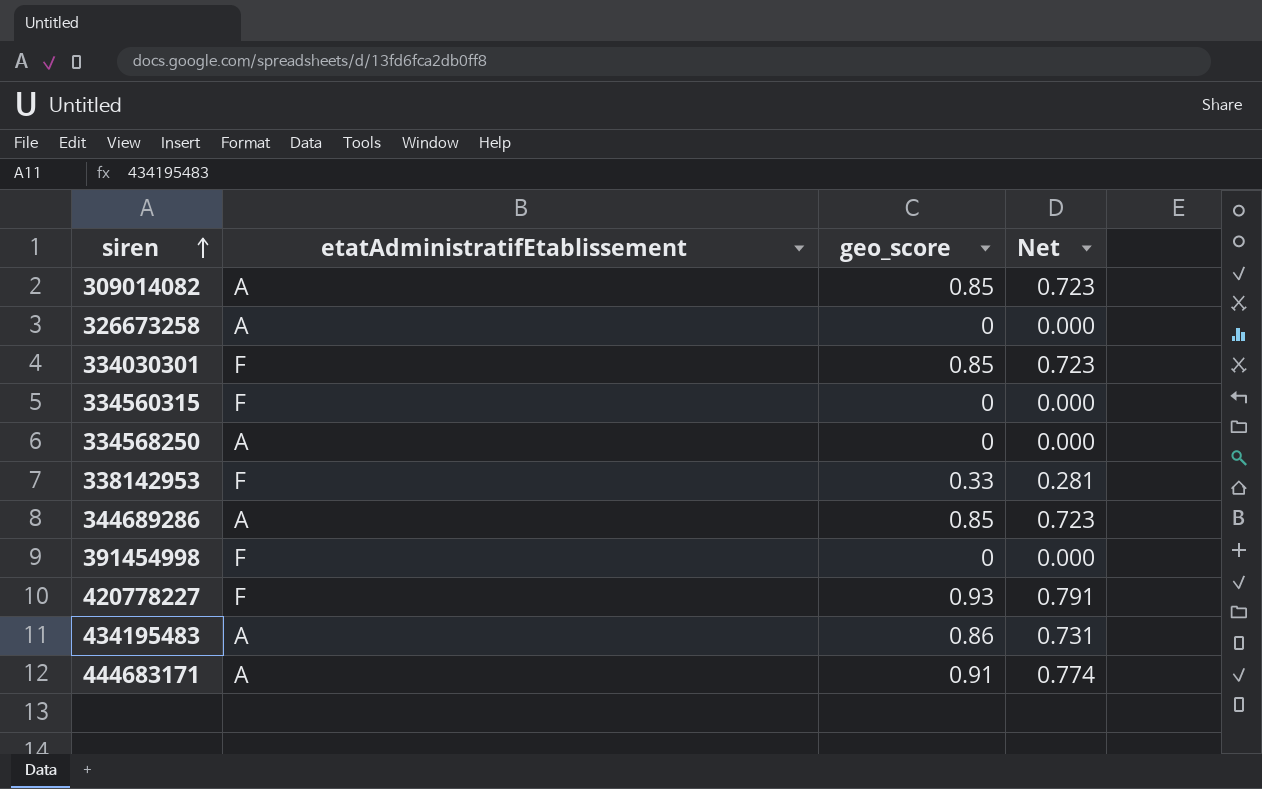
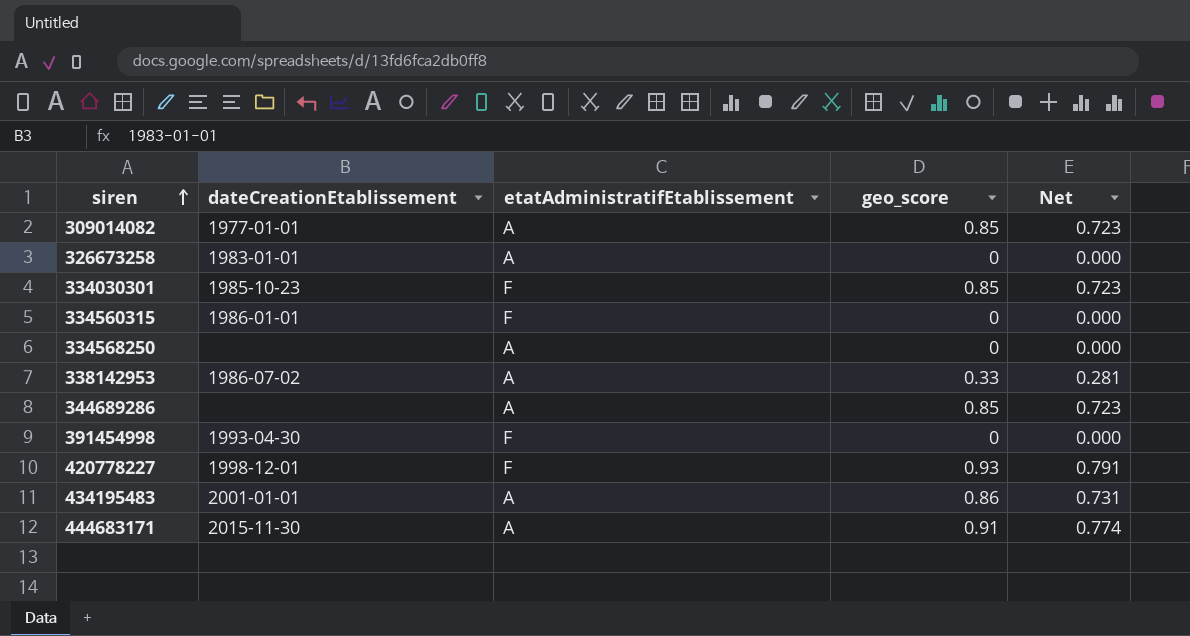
column dateCreationEtablissement | position: none -> 2
338142953 | etatAdministratifEtablissement: F -> A

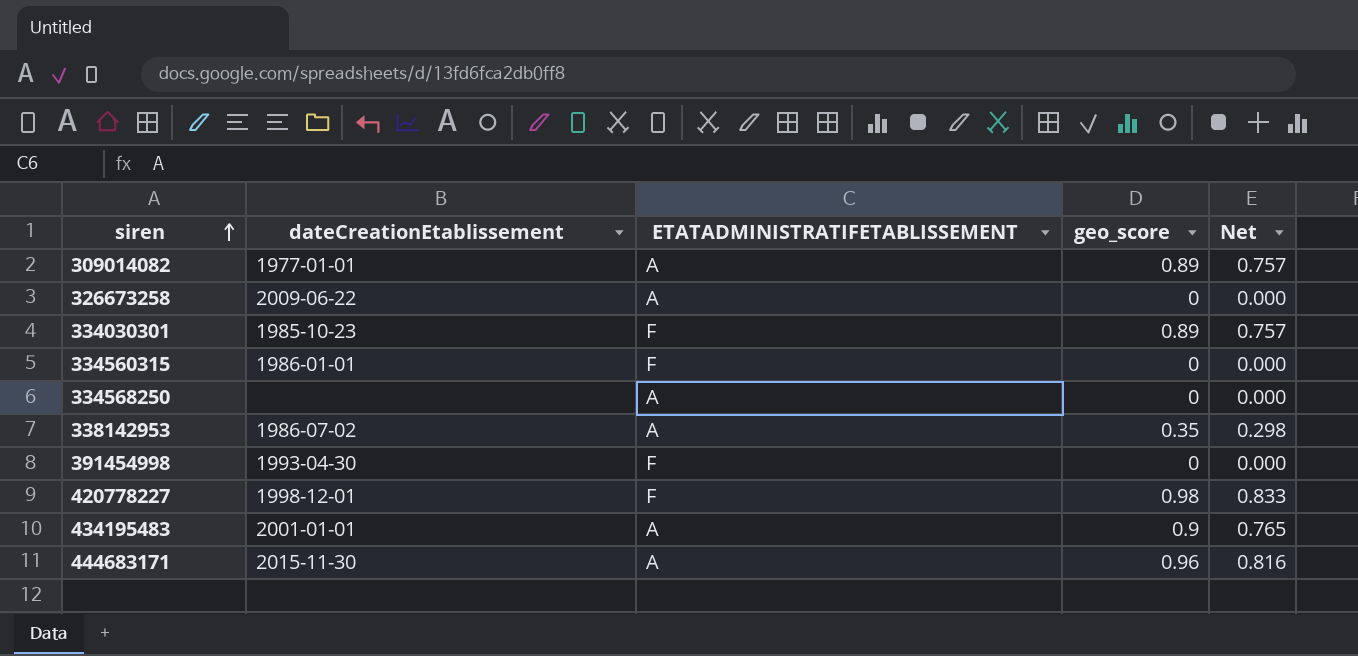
column name: etatAdministratifEtablissement -> ETATADMINISTRATIFETABLISSEMENT
row 344689286: none | A | 0.85 | 0.723 -> none
309014082 | geo_score: 0.85 -> 0.89
309014082 | Net: 0.723 -> 0.757
326673258 | dateCreationEtablissement: 1983-01-01 -> 2009-06-22
334030301 | geo_score: 0.85 -> 0.89
334030301 | Net: 0.723 -> 0.757
338142953 | geo_score: 0.33 -> 0.35
338142953 | Net: 0.281 -> 0.298
420778227 | geo_score: 0.93 -> 0.98
420778227 | Net: 0.791 -> 0.833
434195483 | geo_score: 0.86 -> 0.9
434195483 | Net: 0.731 -> 0.765
444683171 | geo_score: 0.91 -> 0.96
444683171 | Net: 0.774 -> 0.816

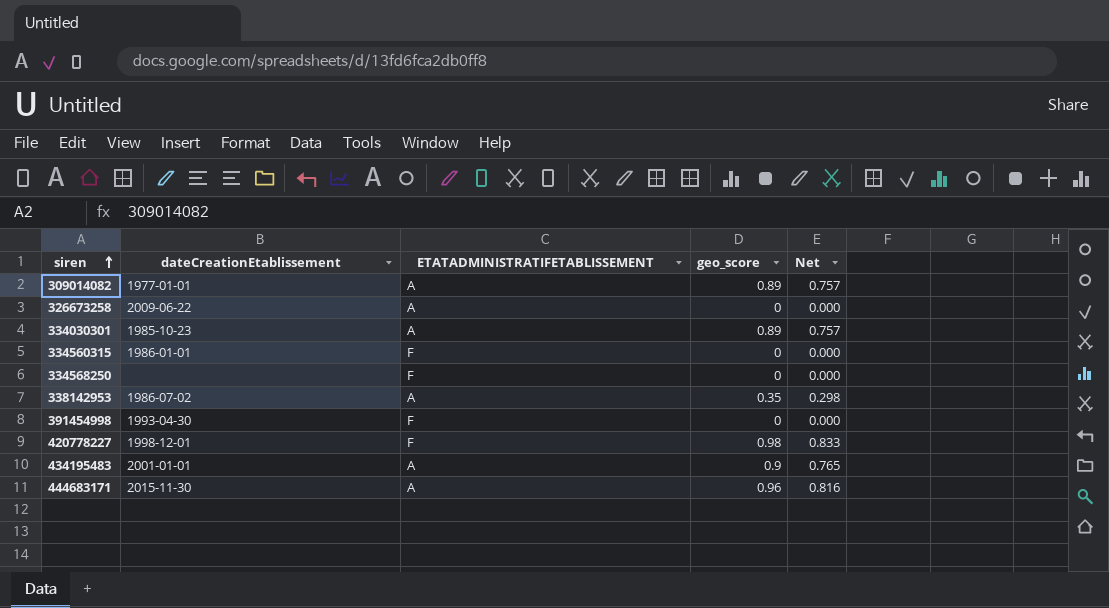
334030301 | ETATADMINISTRATIFETABLISSEMENT: F -> A
334568250 | ETATADMINISTRATIFETABLISSEMENT: A -> F

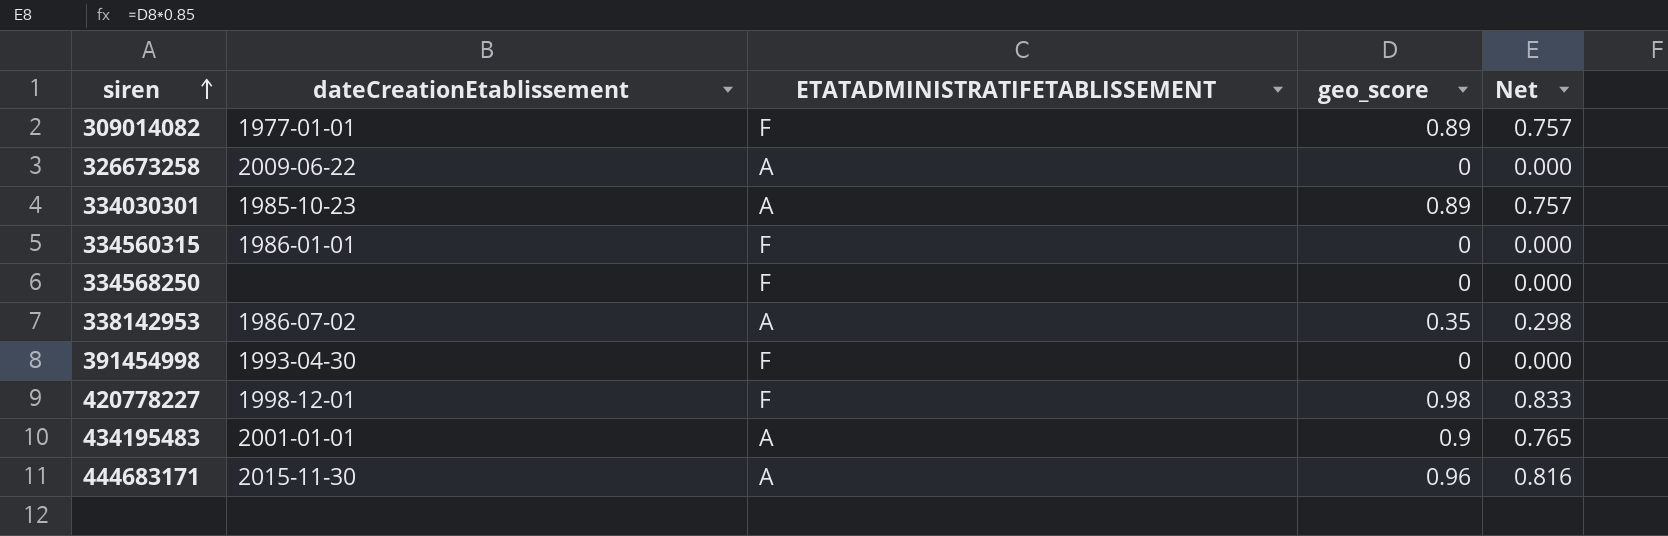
309014082 | ETATADMINISTRATIFETABLISSEMENT: A -> F

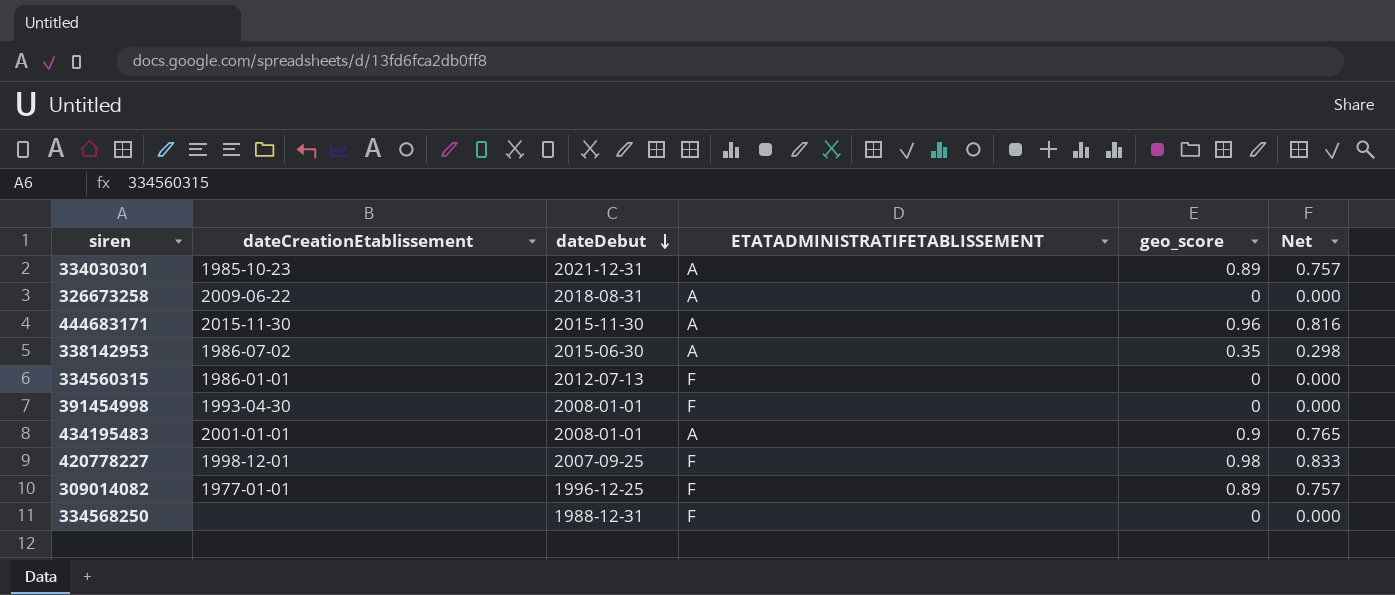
row order: siren ascending -> dateDebut descending
column dateDebut | position: none -> 3

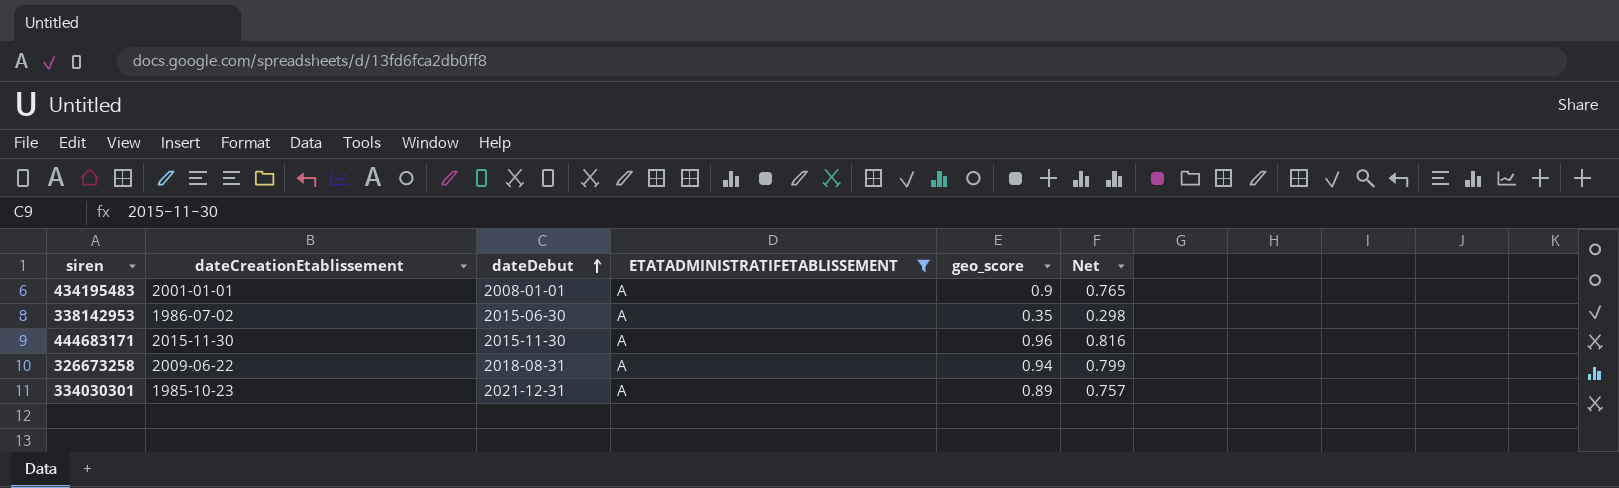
filter: none -> ETATADMINISTRATIFETABLISSEMENT = A
row order: dateDebut descending -> dateDebut ascending
326673258 | geo_score: 0 -> 0.94
326673258 | Net: 0.000 -> 0.799

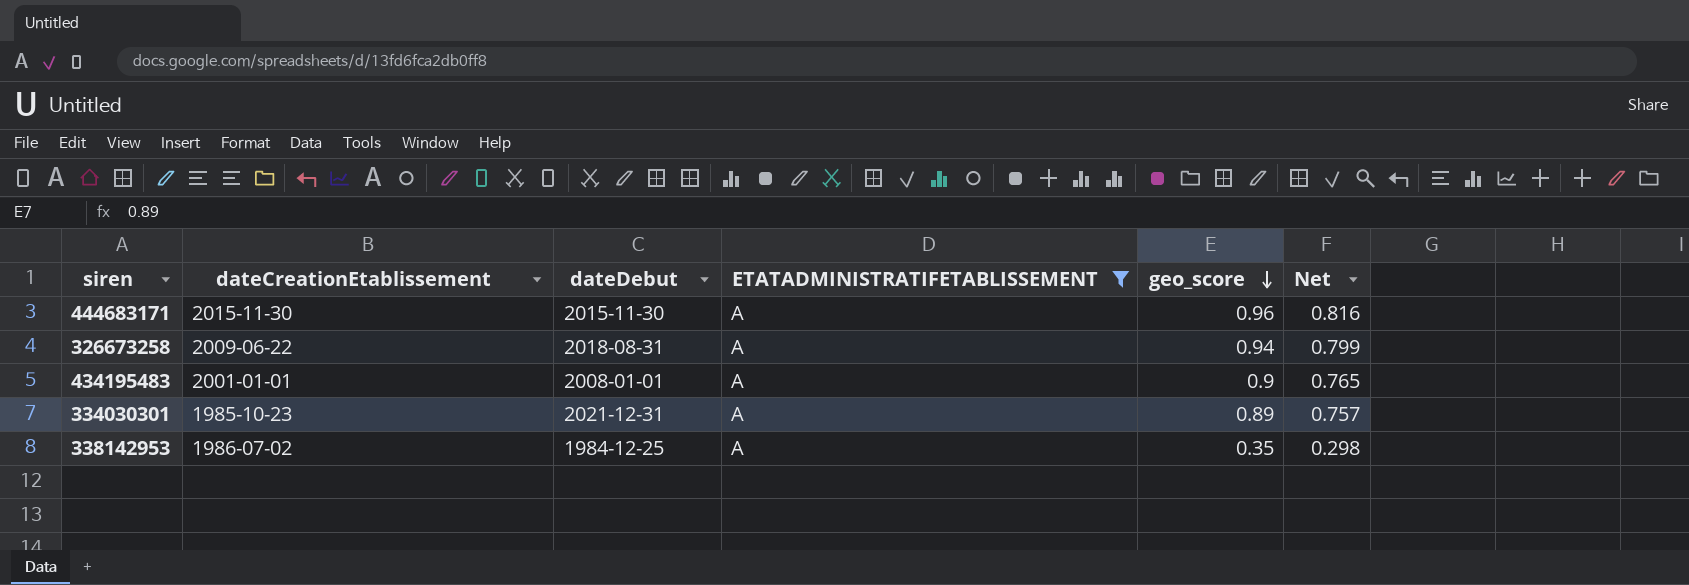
row order: dateDebut ascending -> geo_score descending
338142953 | dateDebut: 2015-06-30 -> 1984-12-25

